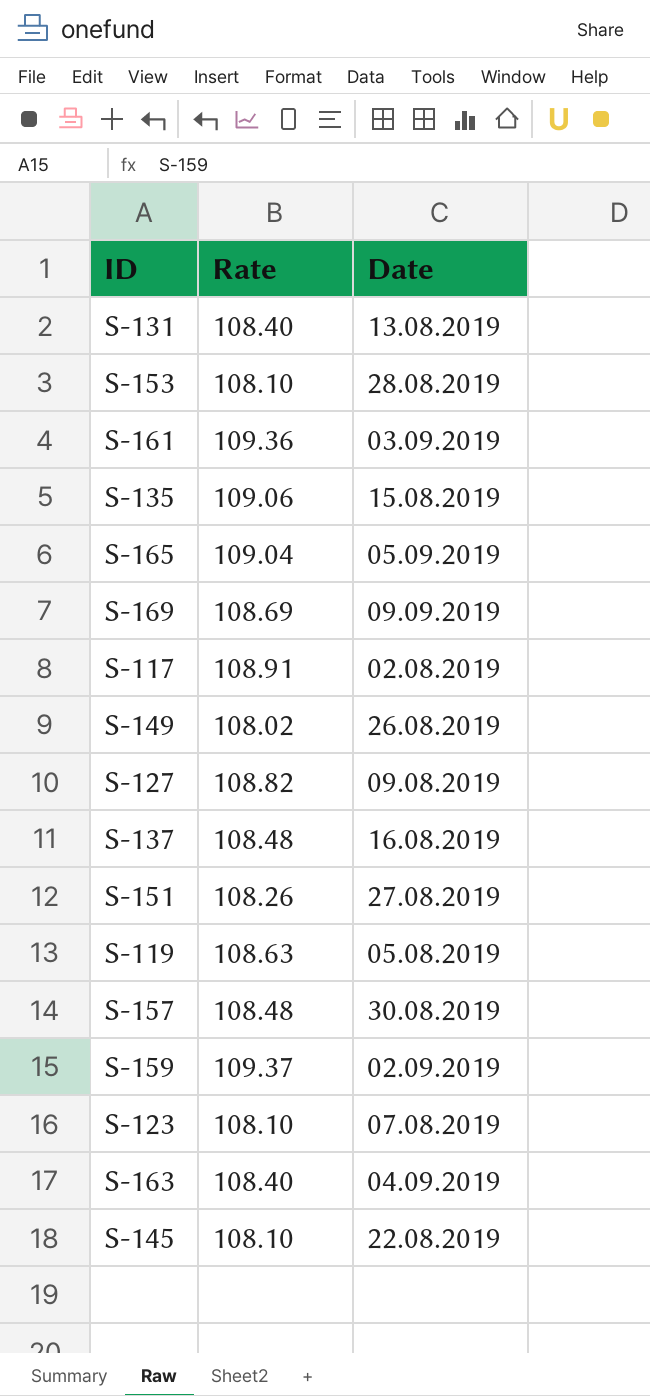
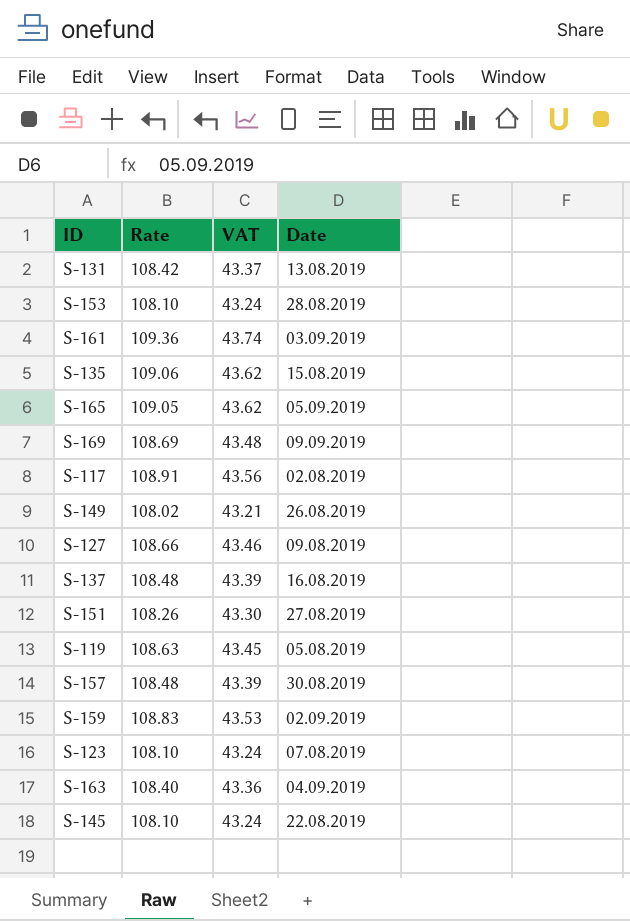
column VAT | formula: none -> [Rate] * 0.4
S-131 | Rate: 108.40 -> 108.42
S-165 | Rate: 109.04 -> 109.05
S-127 | Rate: 108.82 -> 108.66
S-159 | Rate: 109.37 -> 108.83

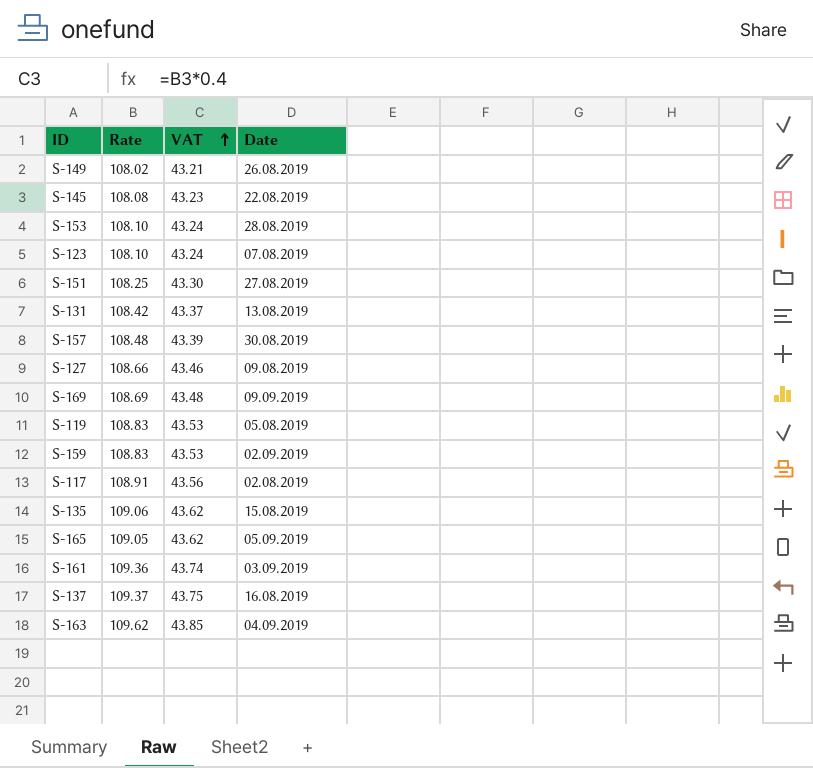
row order: none -> VAT ascending
S-145 | Rate: 108.10 -> 108.08
S-145 | VAT: 43.24 -> 43.23
S-151 | Rate: 108.26 -> 108.25
S-119 | Rate: 108.63 -> 108.83
S-119 | VAT: 43.45 -> 43.53
S-137 | Rate: 108.48 -> 109.37
S-137 | VAT: 43.39 -> 43.75
S-163 | Rate: 108.40 -> 109.62
S-163 | VAT: 43.36 -> 43.85

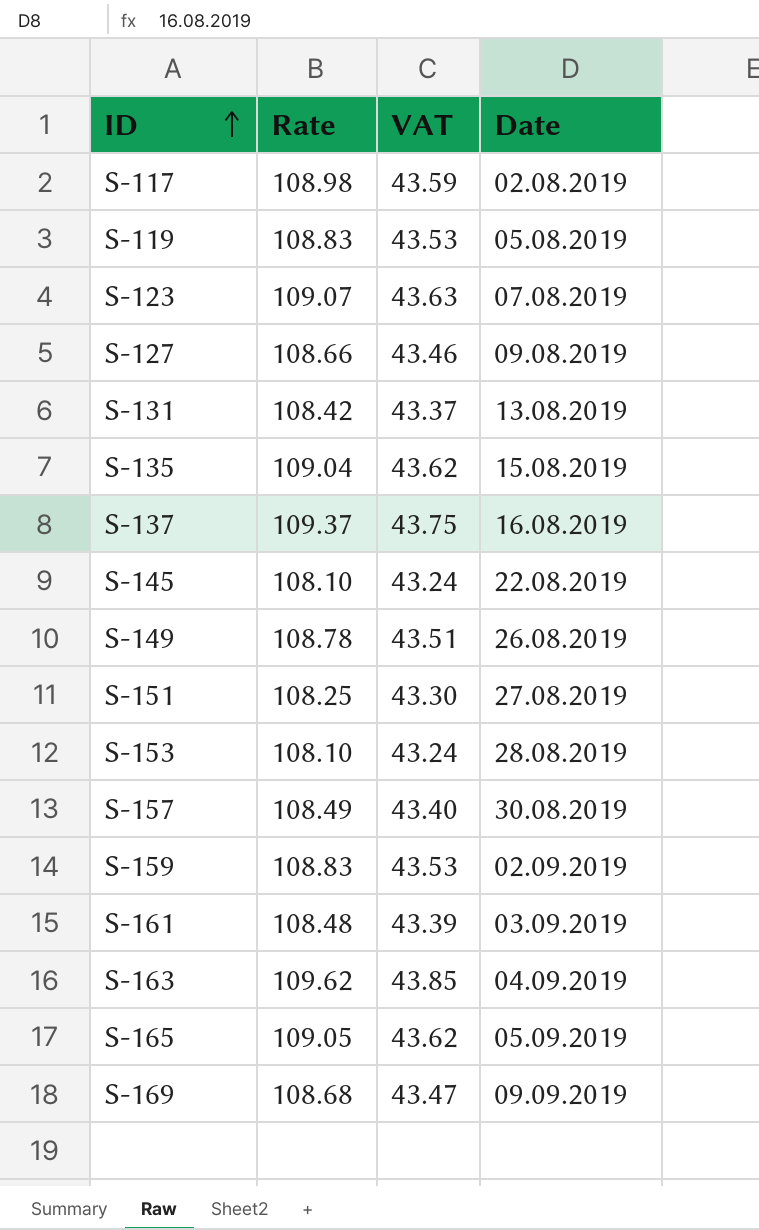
row order: VAT ascending -> ID ascending
S-117 | Rate: 108.91 -> 108.98
S-117 | VAT: 43.56 -> 43.59
S-123 | Rate: 108.10 -> 109.07
S-123 | VAT: 43.24 -> 43.63
S-135 | Rate: 109.06 -> 109.04
S-145 | Rate: 108.08 -> 108.10
S-145 | VAT: 43.23 -> 43.24
S-149 | Rate: 108.02 -> 108.78
S-149 | VAT: 43.21 -> 43.51
S-157 | Rate: 108.48 -> 108.49
S-157 | VAT: 43.39 -> 43.40
S-161 | Rate: 109.36 -> 108.48
S-161 | VAT: 43.74 -> 43.39
S-169 | Rate: 108.69 -> 108.68
S-169 | VAT: 43.48 -> 43.47

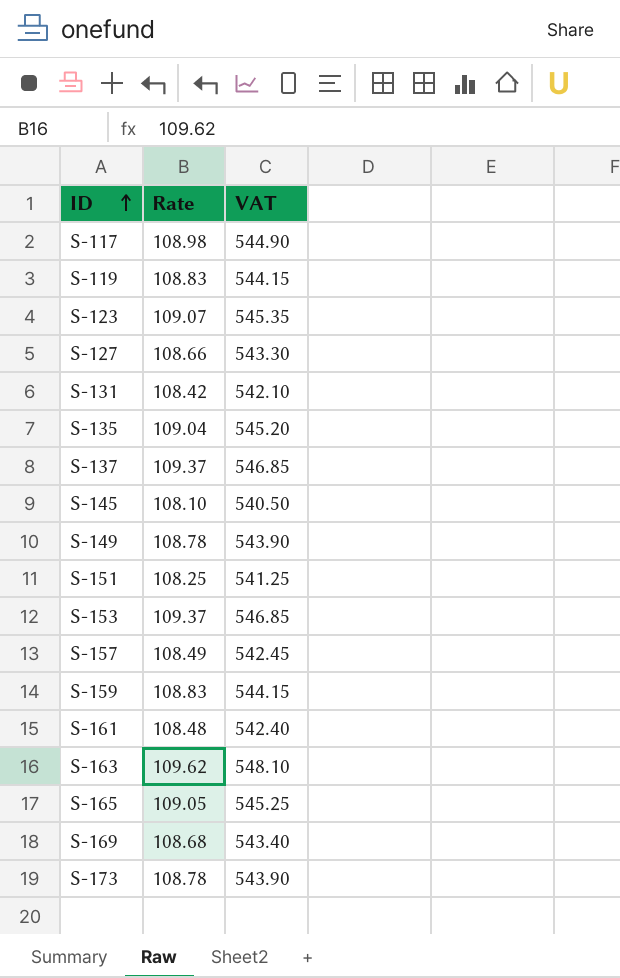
column Date | position: 4 -> none
column VAT | formula: [Rate] * 0.4 -> [Rate] * 5
S-153 | Rate: 108.10 -> 109.37
row S-173: none -> 108.78 | 543.90

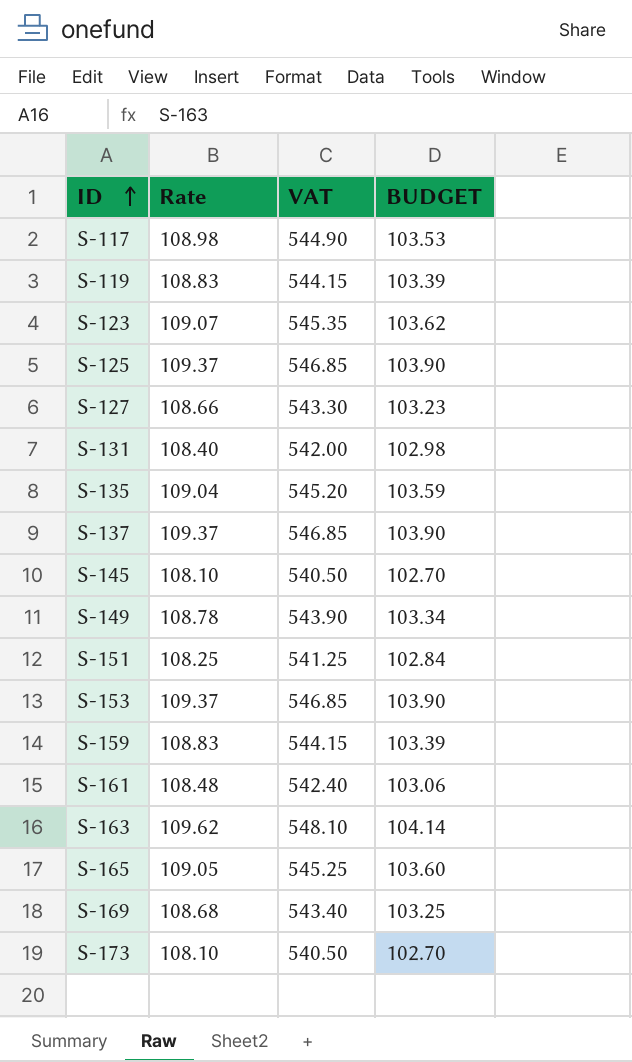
column BUDGET | formula: none -> [Rate] * 0.95
row S-157: 108.49 | 542.45 -> none
row S-125: none -> 109.37 | 546.85 | 103.90
S-131 | Rate: 108.42 -> 108.40
S-131 | VAT: 542.10 -> 542.00
S-173 | Rate: 108.78 -> 108.10
S-173 | VAT: 543.90 -> 540.50

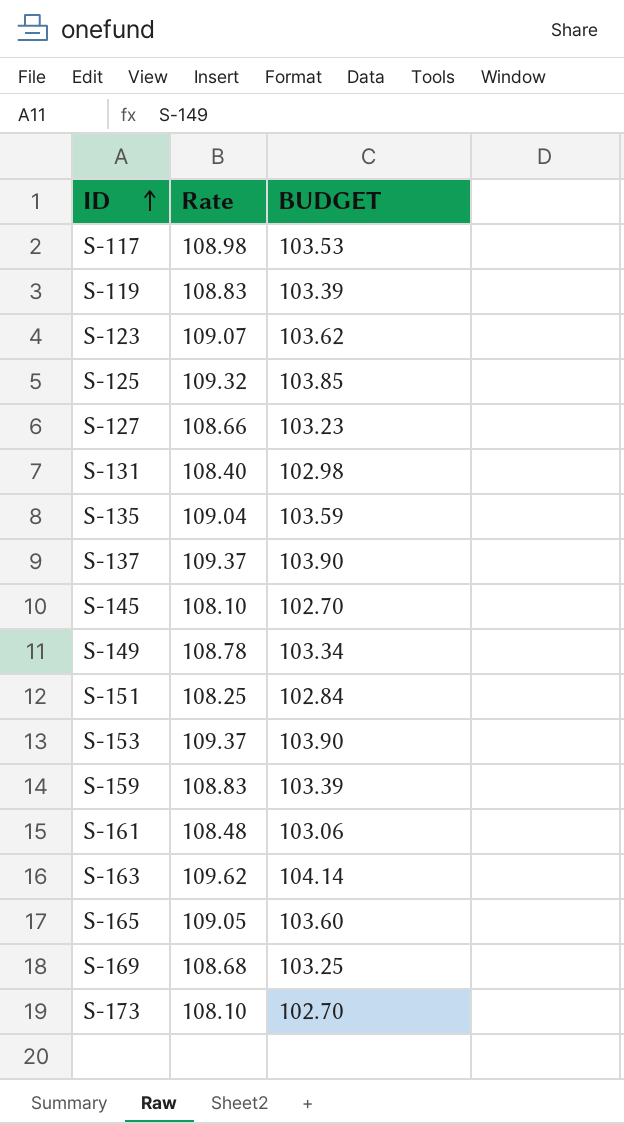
column VAT | formula: [Rate] * 5 -> none
S-125 | Rate: 109.37 -> 109.32
S-125 | BUDGET: 103.90 -> 103.85

